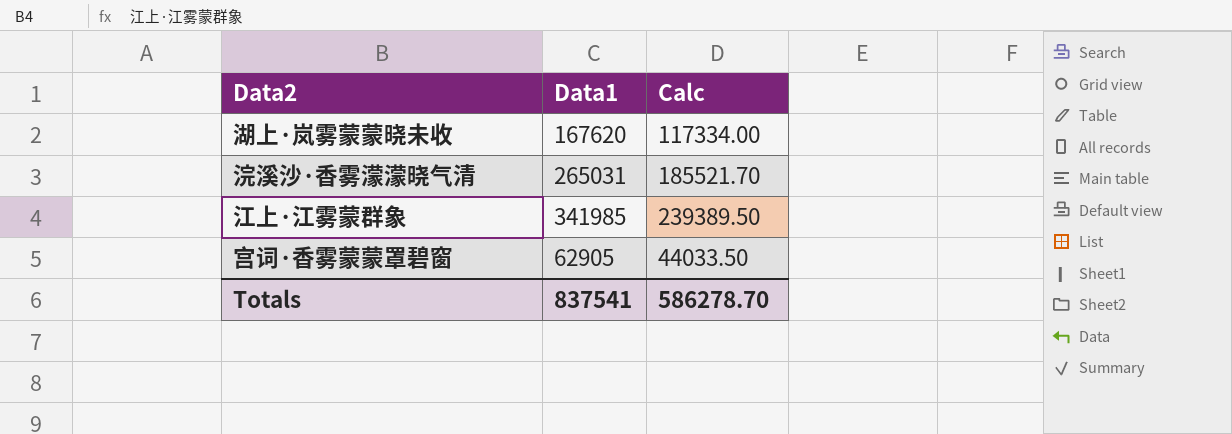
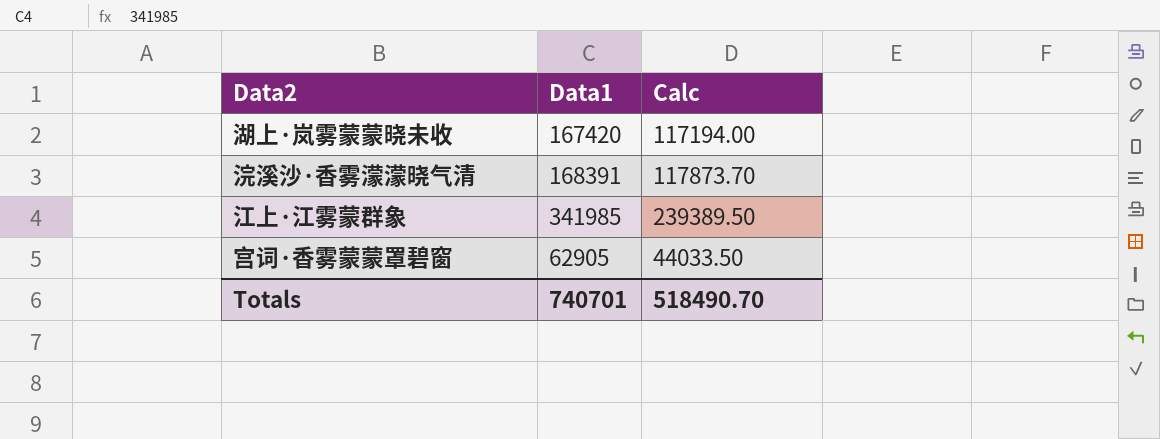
湖上·岚雾蒙蒙晓未收 | Data1: 167620 -> 167420
湖上·岚雾蒙蒙晓未收 | Calc: 117334.00 -> 117194.00
浣溪沙·香雾濛濛晓气清 | Data1: 265031 -> 168391
浣溪沙·香雾濛濛晓气清 | Calc: 185521.70 -> 117873.70
Totals | Data1: 837541 -> 740701
Totals | Calc: 586278.70 -> 518490.70

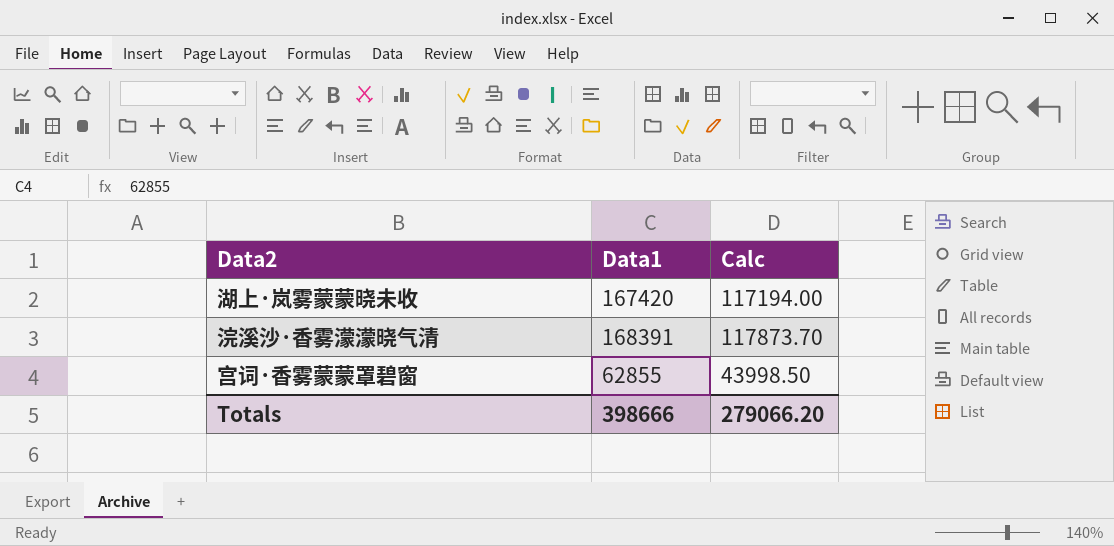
row 江上·江雾蒙群象: 341985 | 239389.50 -> none
宫词·香雾蒙蒙罩碧窗 | Data1: 62905 -> 62855
宫词·香雾蒙蒙罩碧窗 | Calc: 44033.50 -> 43998.50
Totals | Data1: 740701 -> 398666
Totals | Calc: 518490.70 -> 279066.20

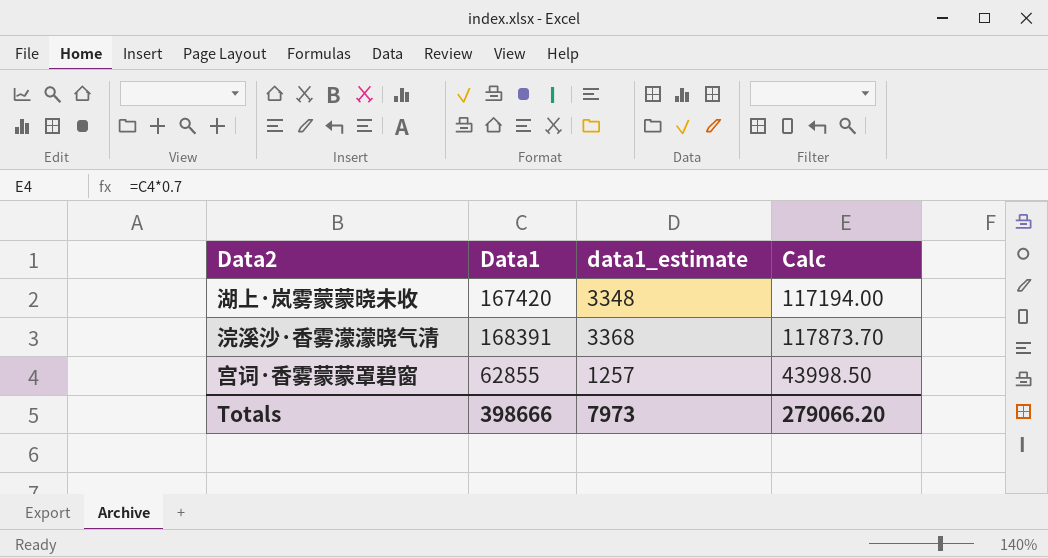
column data1_estimate | formula: none -> [Data1] * 0.02

